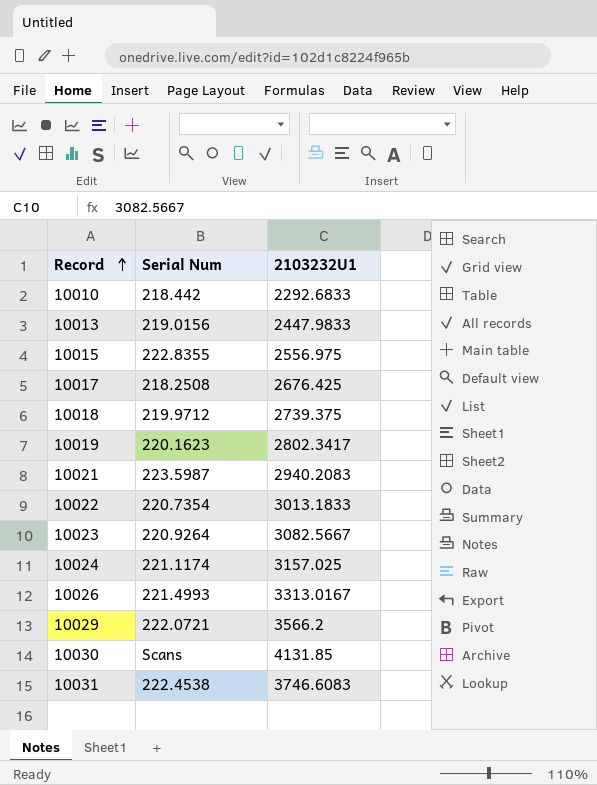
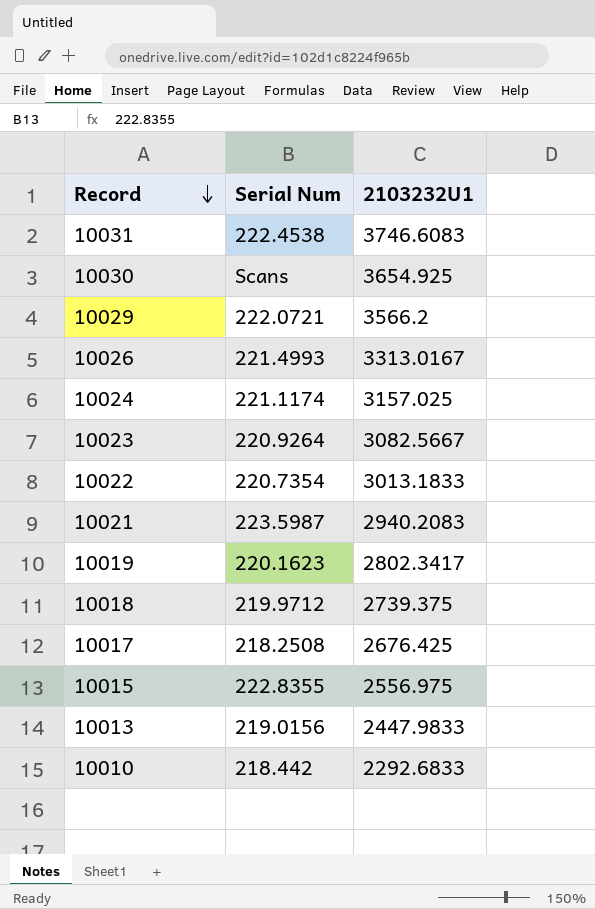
row order: Record ascending -> Record descending
10030 | 2103232U1: 4131.85 -> 3654.925

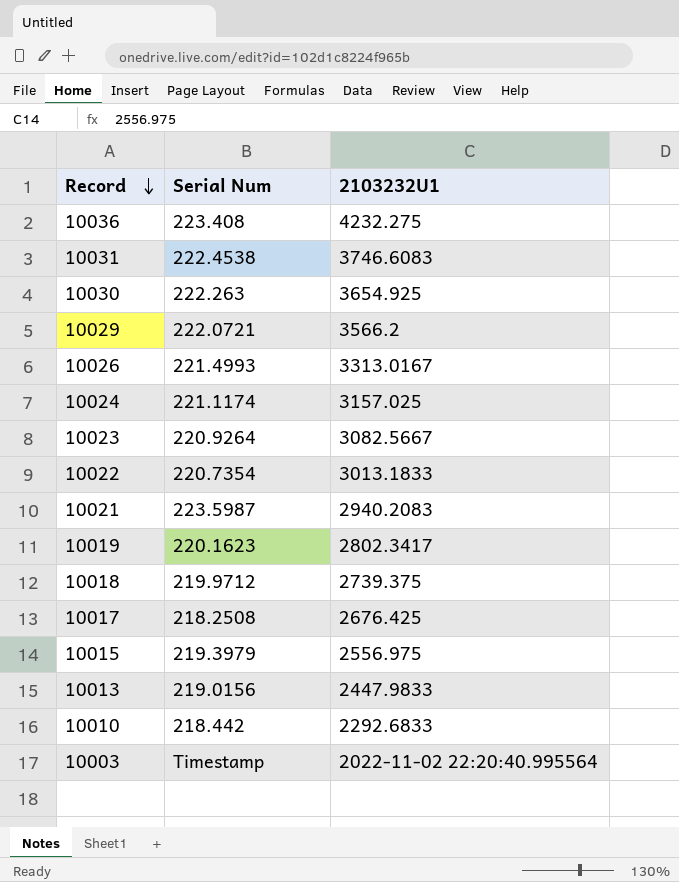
row 10036: none -> 223.408 | 4232.275
10030 | Serial Num: Scans -> 222.263
10015 | Serial Num: 222.8355 -> 219.3979
row 10003: none -> Timestamp | 2022-11-02 22:20:40.995564

